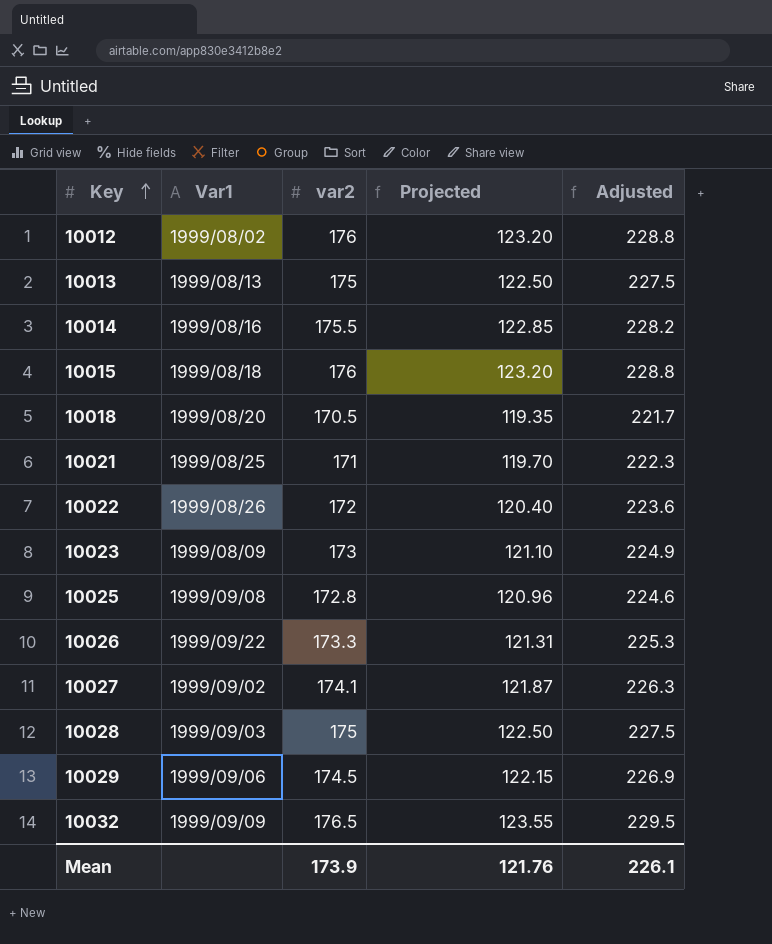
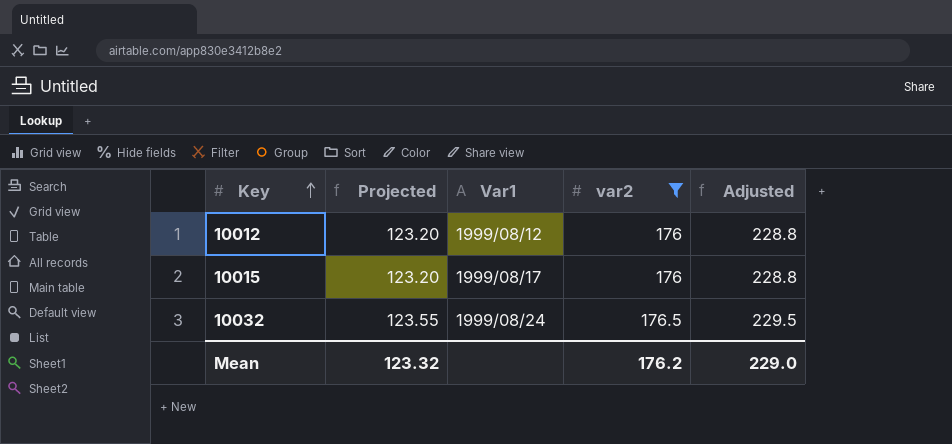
filter: none -> var2 >= 176
column Projected | position: 4 -> 2
10012 | Var1: 1999/08/02 -> 1999/08/12
10015 | Var1: 1999/08/18 -> 1999/08/17
10032 | Var1: 1999/09/09 -> 1999/08/24
Mean | Projected: 121.76 -> 123.32
Mean | var2: 173.9 -> 176.2
Mean | Adjusted: 226.1 -> 229.0

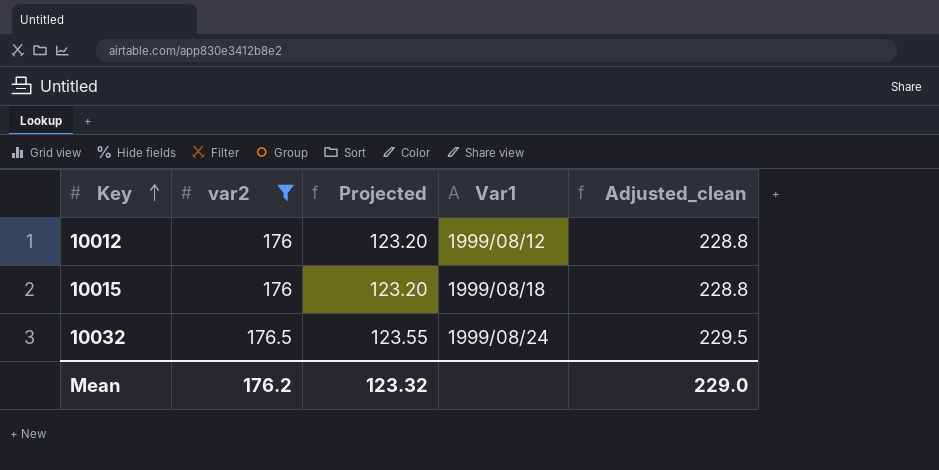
column var2 | position: 4 -> 2
column name: Adjusted -> Adjusted_clean
10015 | Var1: 1999/08/17 -> 1999/08/18

